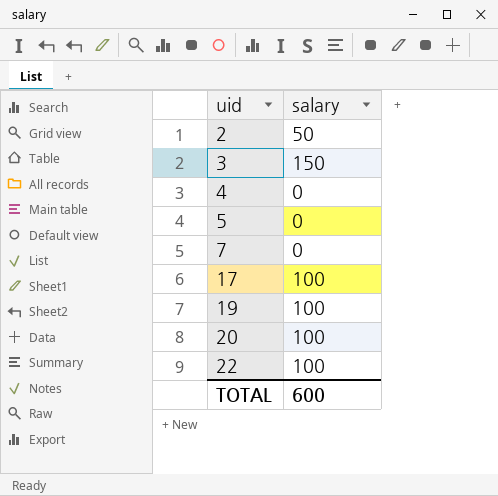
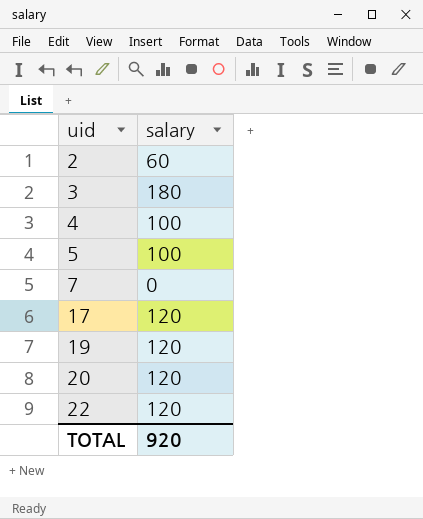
2 | salary: 50 -> 60
3 | salary: 150 -> 180
4 | salary: 0 -> 100
5 | salary: 0 -> 100
17 | salary: 100 -> 120
19 | salary: 100 -> 120
20 | salary: 100 -> 120
22 | salary: 100 -> 120
TOTAL | salary: 600 -> 920

